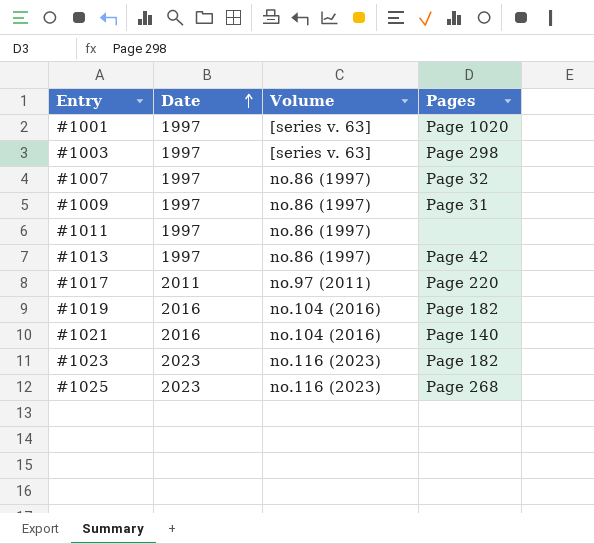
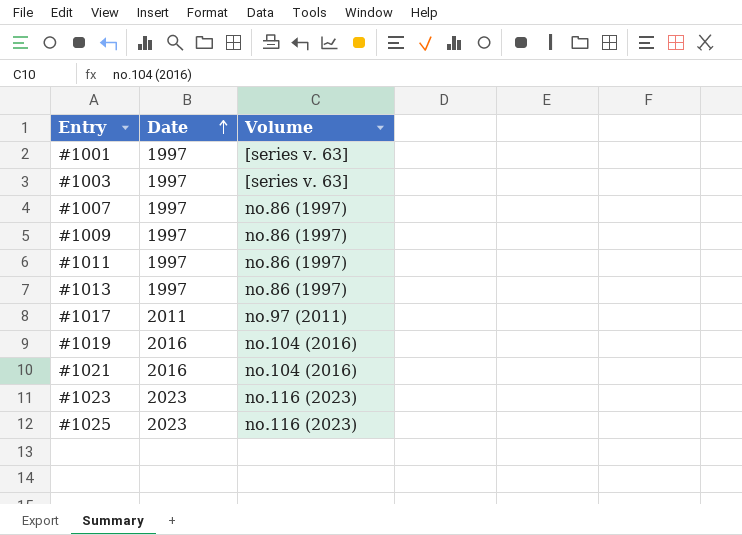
column Pages | position: 4 -> none

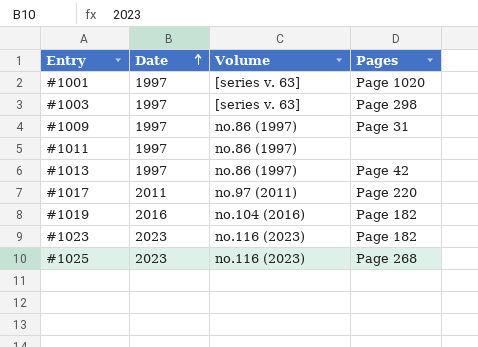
column Pages | position: none -> 4
row #1007: 1997 | no.86 (1997) -> none
row #1021: 2016 | no.104 (2016) -> none

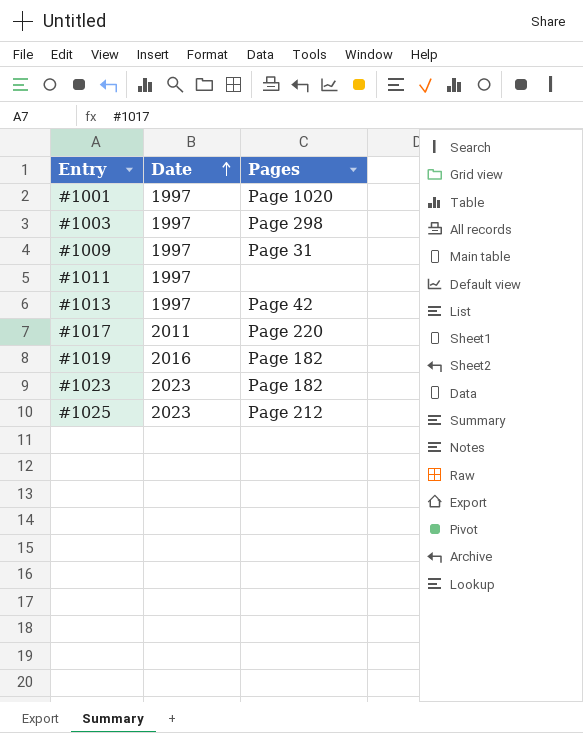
column Volume | position: 3 -> none
#1025 | Pages: Page 268 -> Page 212

